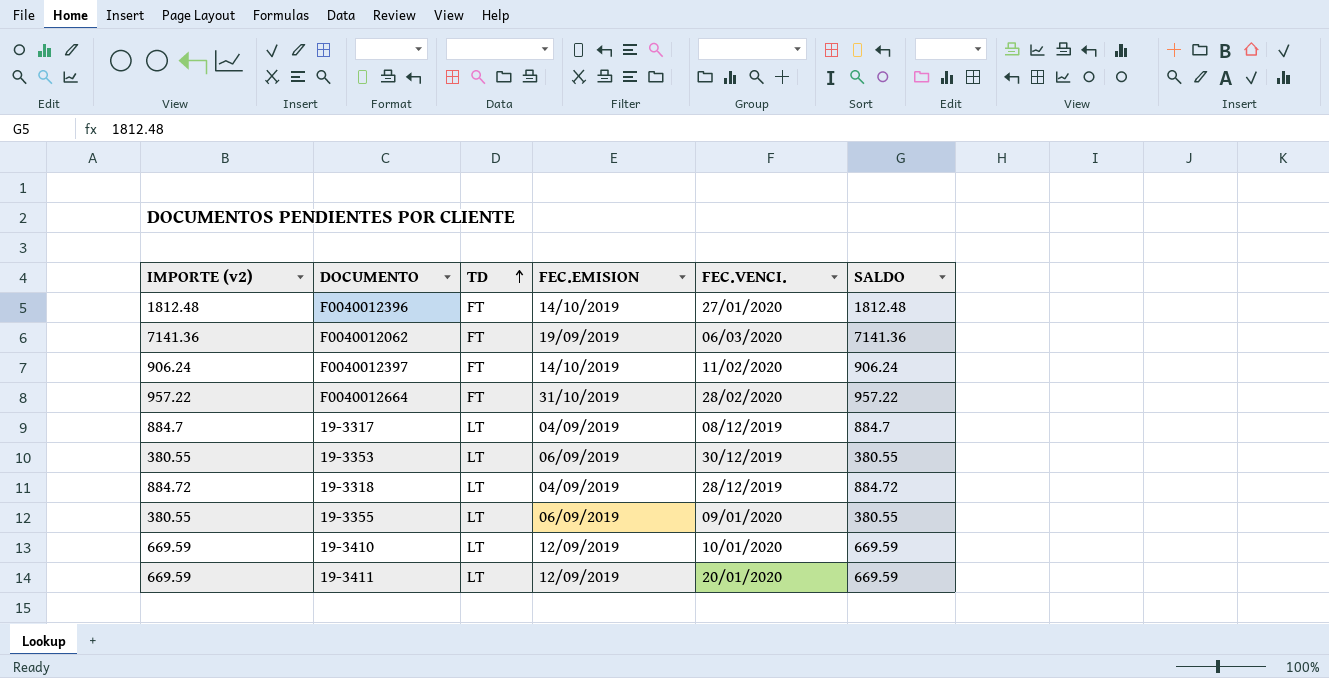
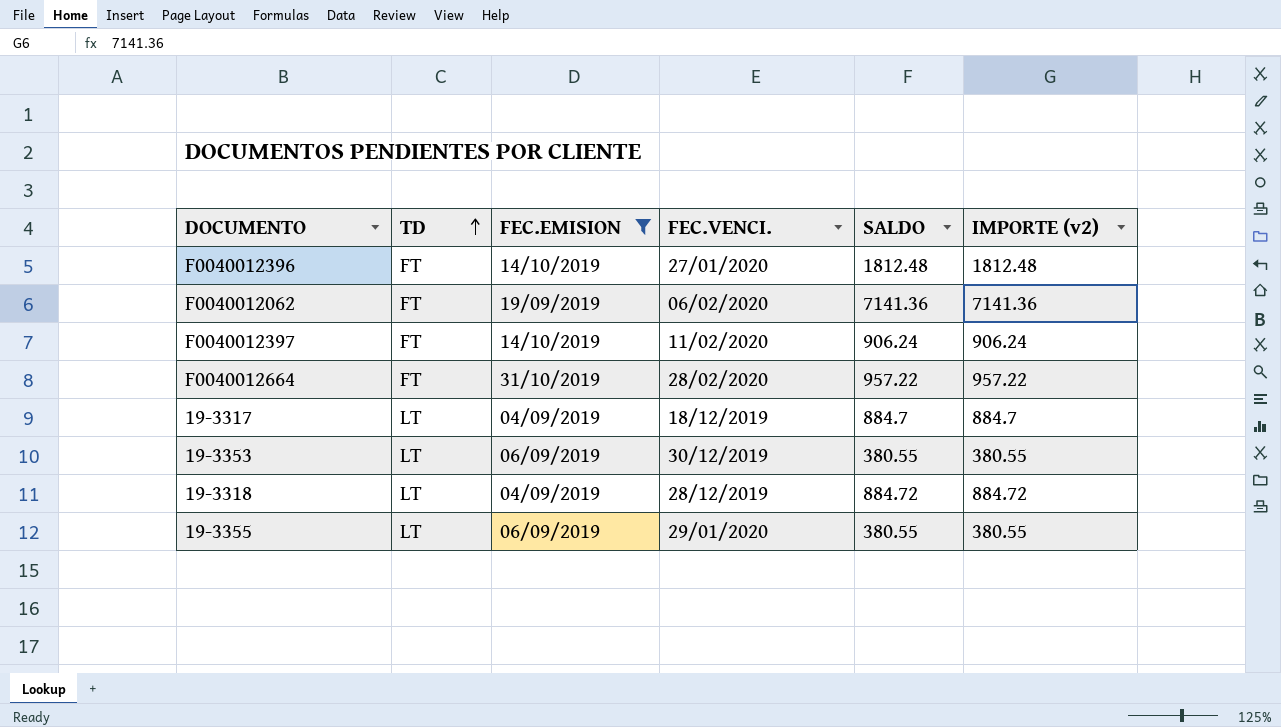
filter: none -> FEC.EMISION != 12/09/2019
column IMPORTE (v2) | position: 1 -> 6
F0040012062 | FEC.VENCI.: 06/03/2020 -> 06/02/2020
19-3317 | FEC.VENCI.: 08/12/2019 -> 18/12/2019
19-3355 | FEC.VENCI.: 09/01/2020 -> 29/01/2020

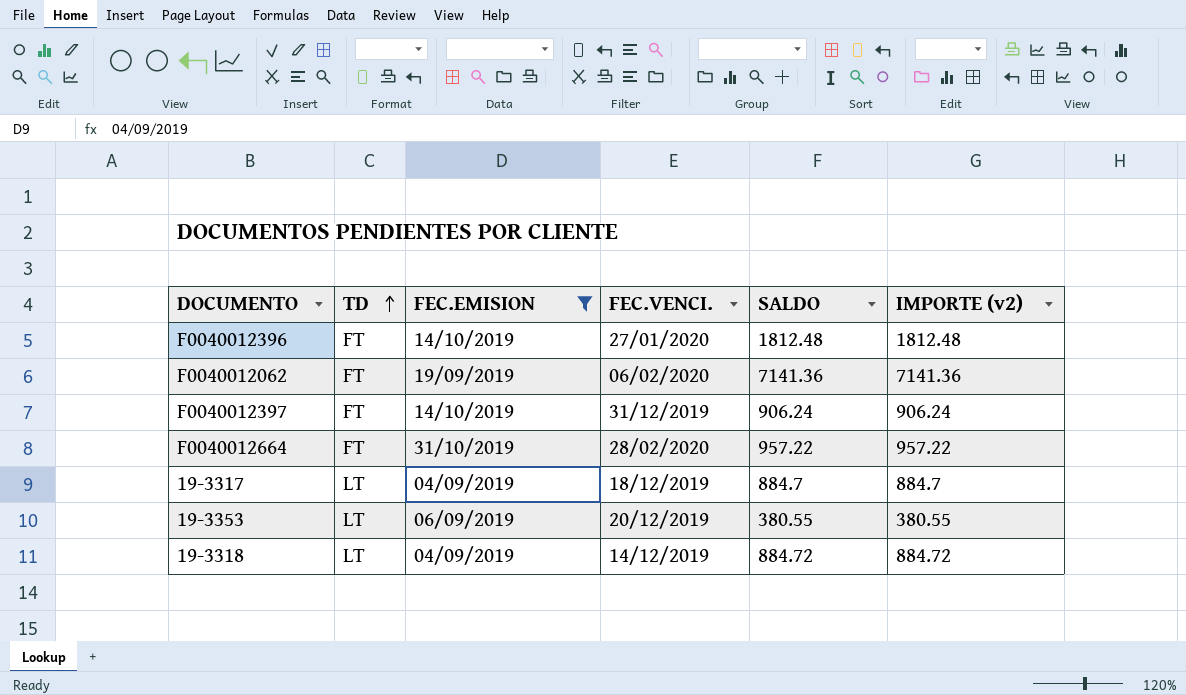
row 19-3355: LT | 06/09/2019 | 29/01/2020 | 380.55 | 380.55 -> none
F0040012397 | FEC.VENCI.: 11/02/2020 -> 31/12/2019
19-3353 | FEC.VENCI.: 30/12/2019 -> 20/12/2019
19-3318 | FEC.VENCI.: 28/12/2019 -> 14/12/2019

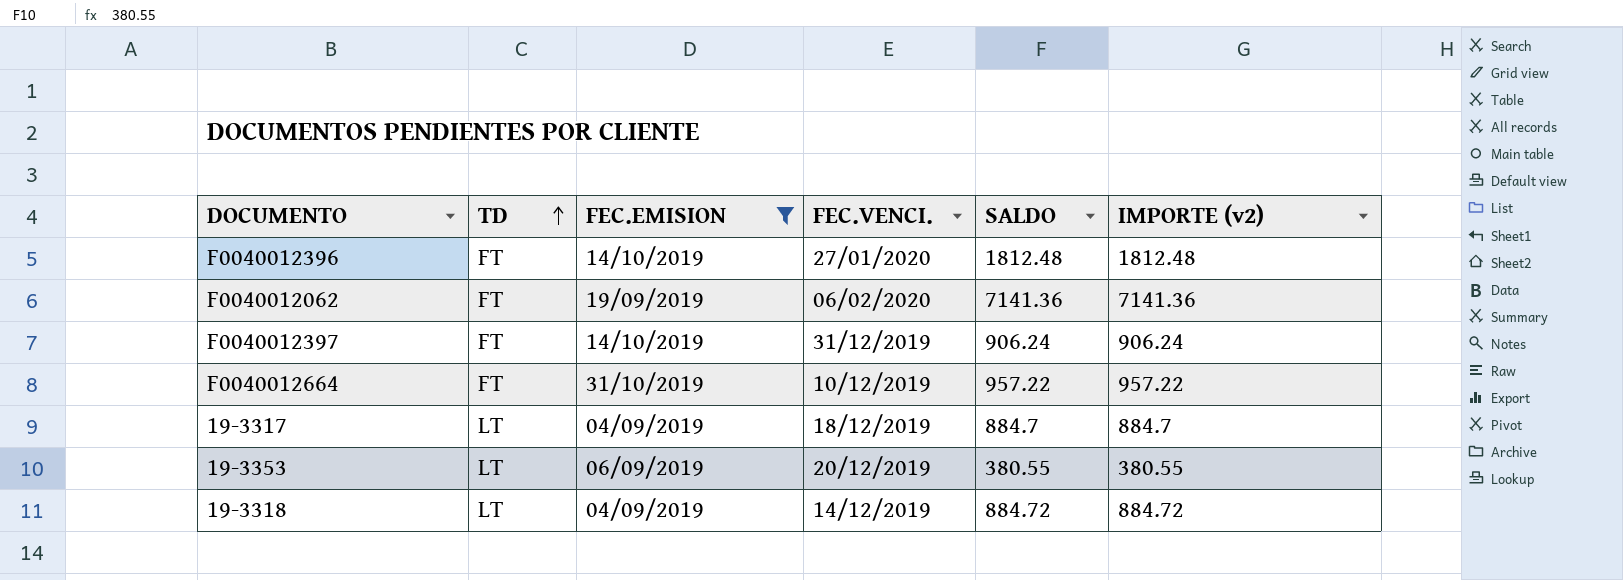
F0040012664 | FEC.VENCI.: 28/02/2020 -> 10/12/2019

